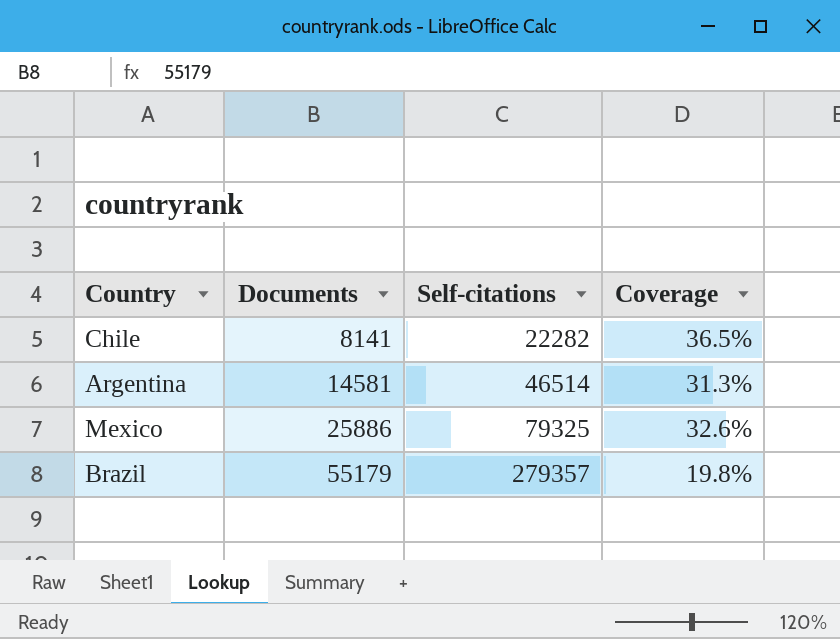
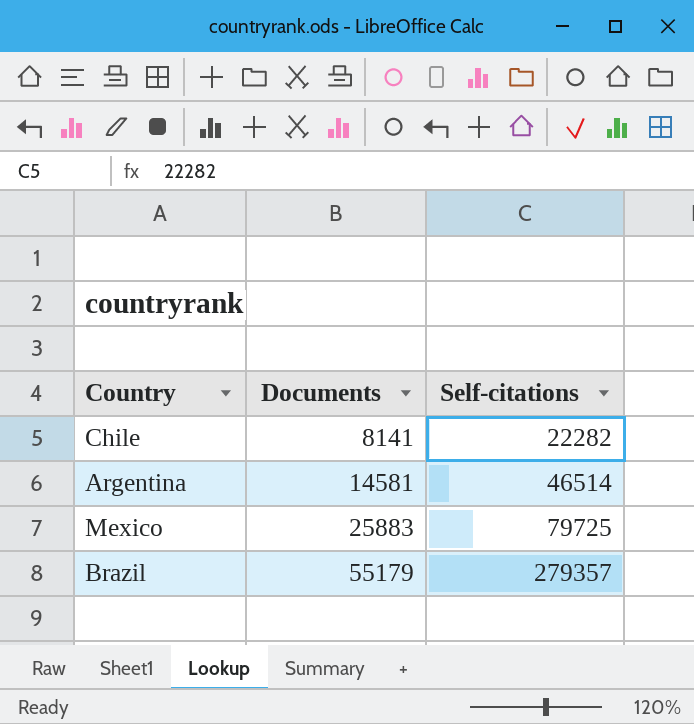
column Coverage | formula: [Documents] / [Self-citations] -> none
Mexico | Documents: 25886 -> 25883
Mexico | Self-citations: 79325 -> 79725

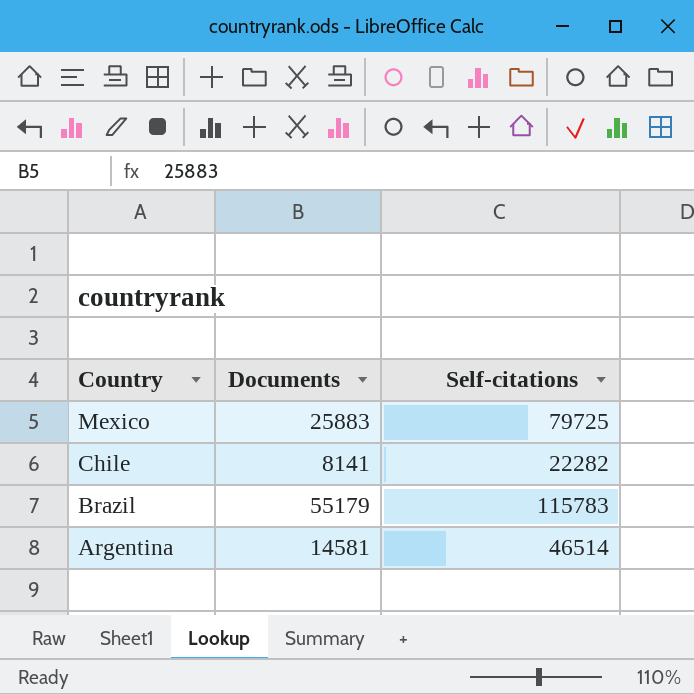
row order: Documents ascending -> Country descending
Brazil | Self-citations: 279357 -> 115783

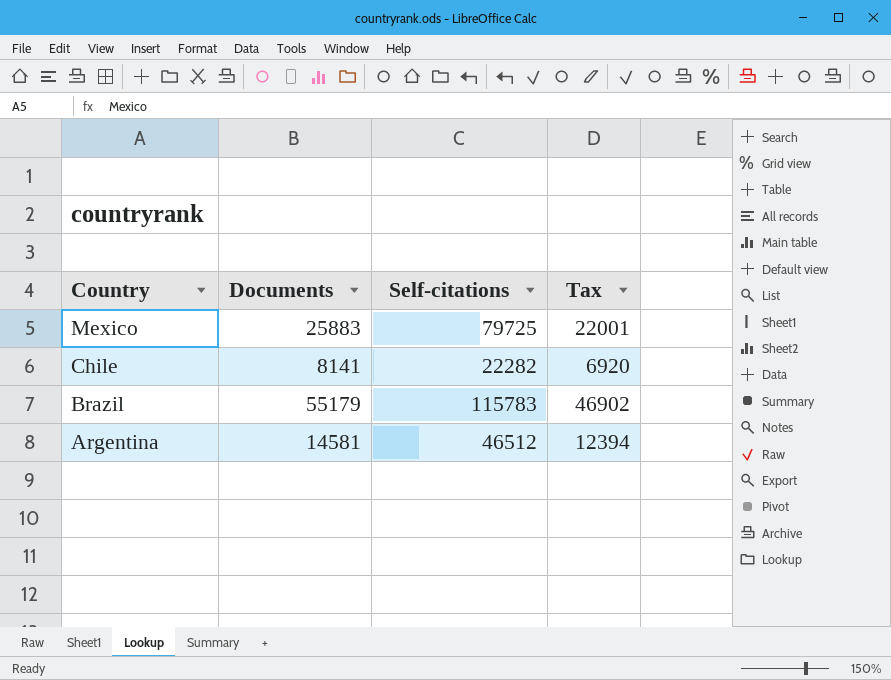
column Tax | formula: none -> [Documents] * 0.85
Argentina | Self-citations: 46514 -> 46512

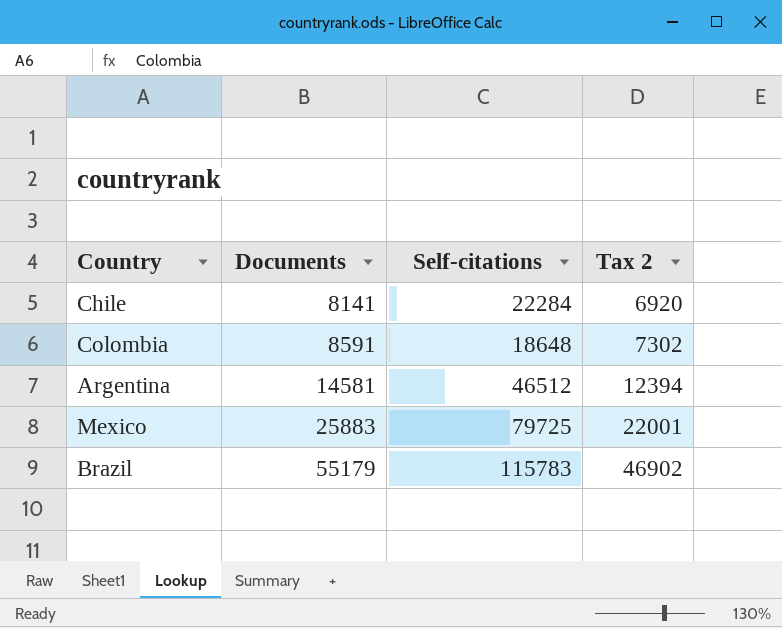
row order: Country descending -> Documents ascending
column name: Tax -> Tax 2
Chile | Self-citations: 22282 -> 22284
row Colombia: none -> 8591 | 18648 | 7302

